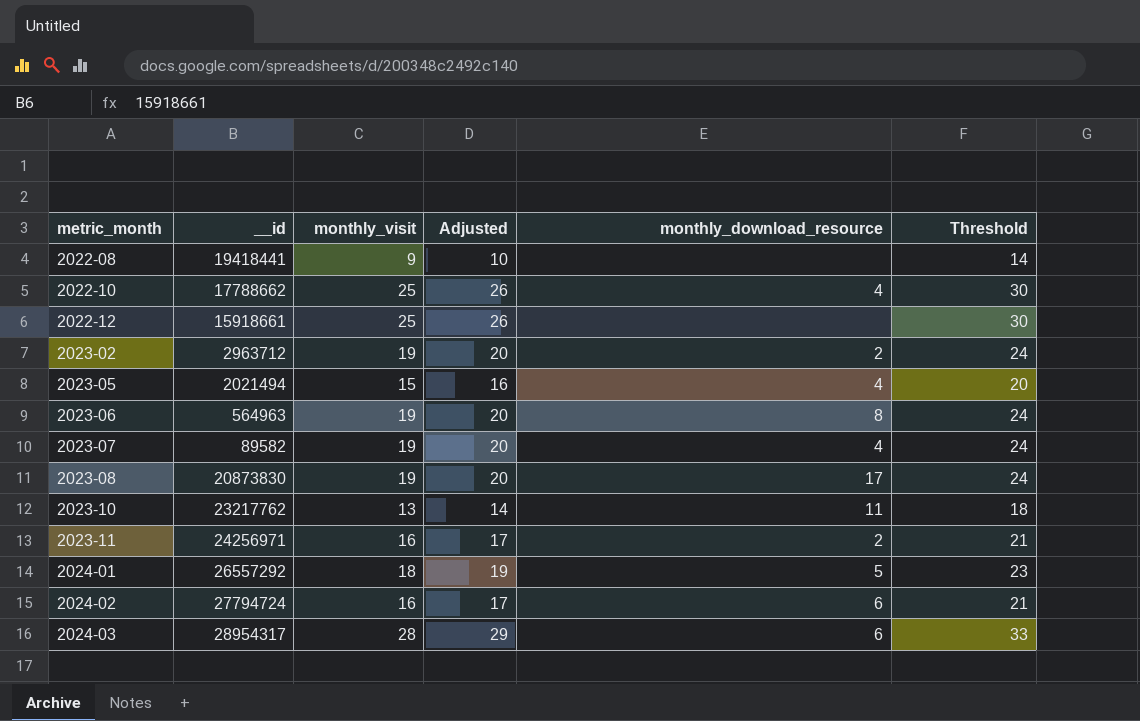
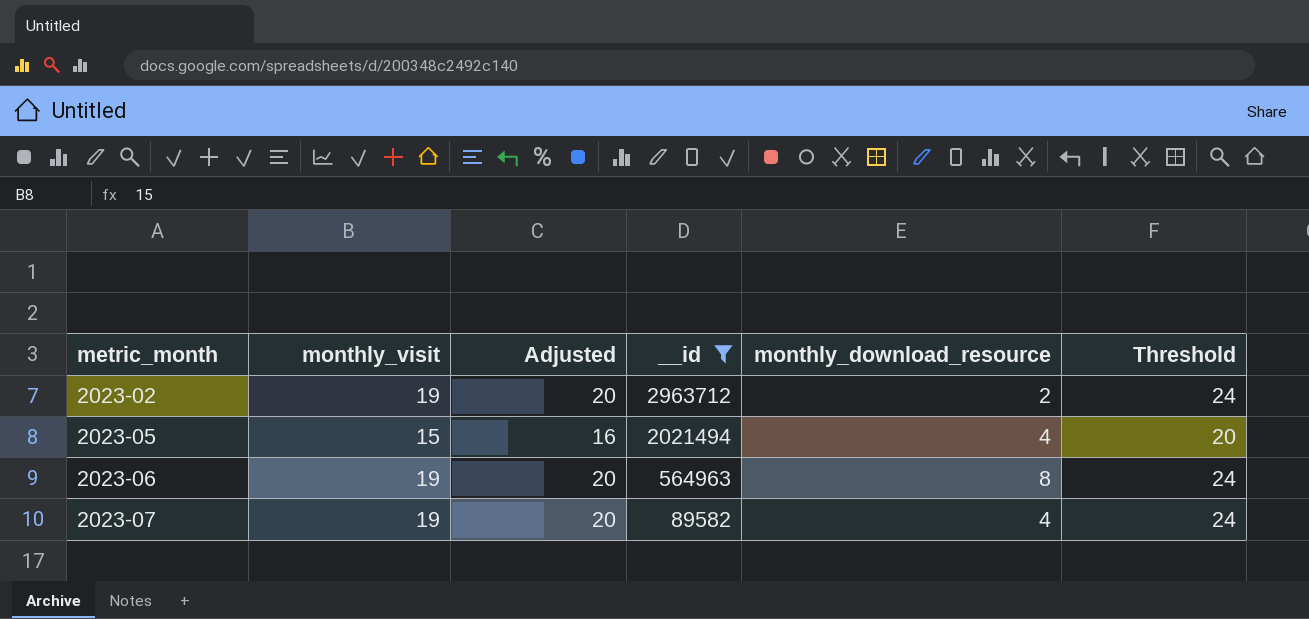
filter: none -> __id <= 2963712
column __id | position: 2 -> 4

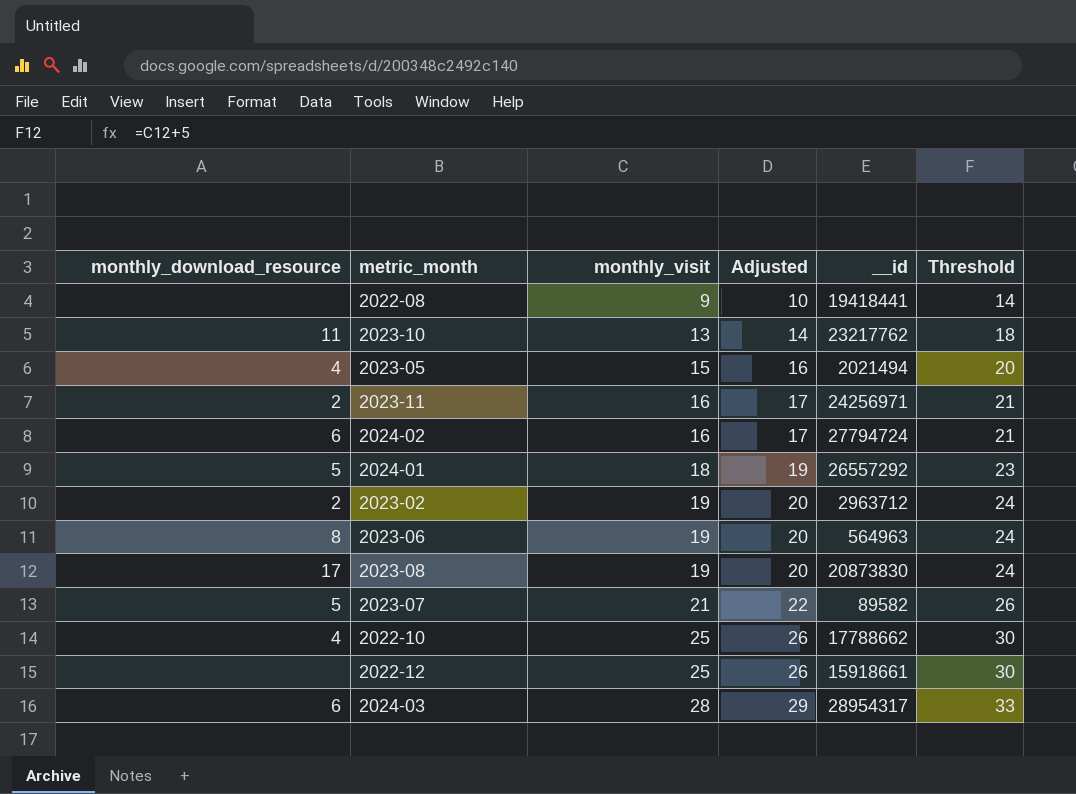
filter: __id <= 2963712 -> none
row order: metric_month ascending -> monthly_visit ascending
column monthly_download_resource | position: 5 -> 1
2023-07 | monthly_download_resource: 4 -> 5
2023-07 | monthly_visit: 19 -> 21
2023-07 | Adjusted: 20 -> 22
2023-07 | Threshold: 24 -> 26

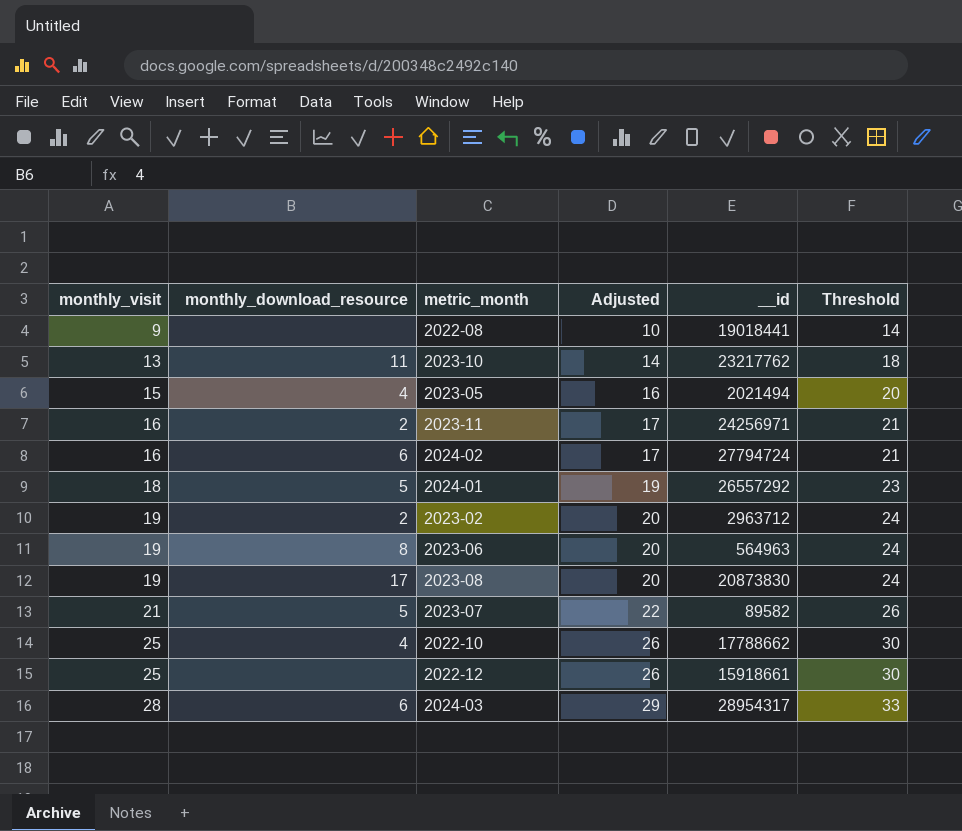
column monthly_visit | position: 3 -> 1
2022-08 | __id: 19418441 -> 19018441

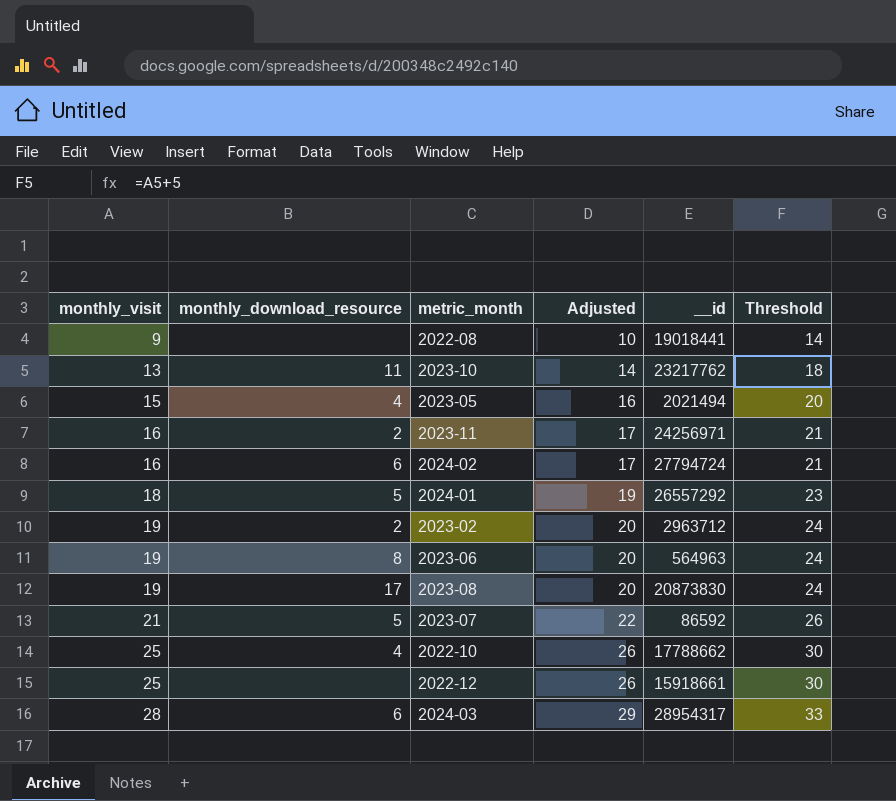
2023-07 | __id: 89582 -> 86592

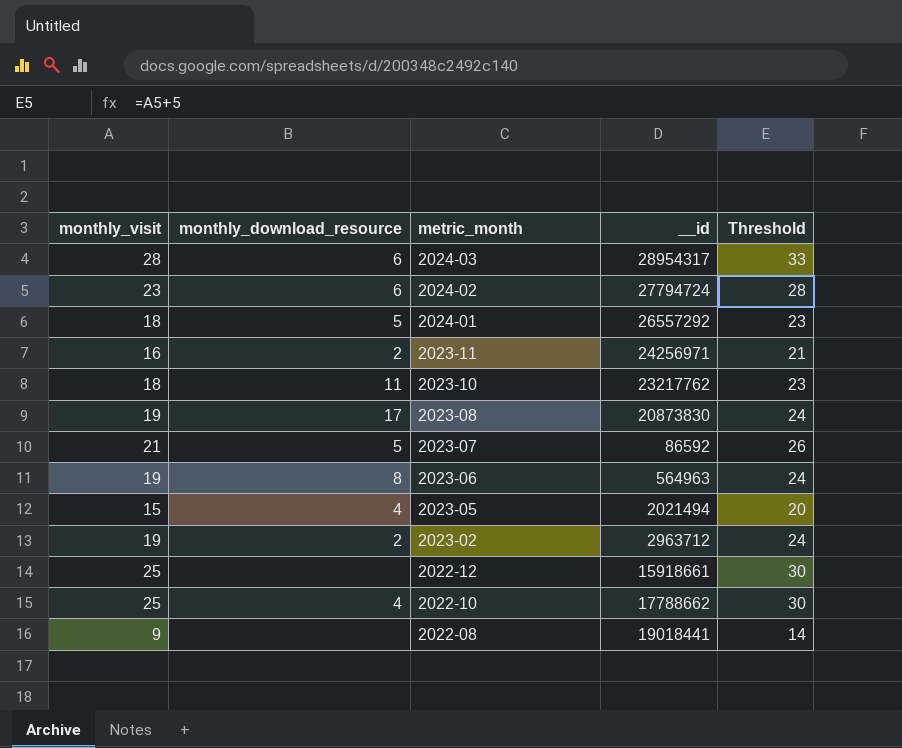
row order: monthly_visit ascending -> metric_month descending
column Adjusted | formula: [monthly_visit] + 1 -> none
2024-02 | monthly_visit: 16 -> 23
2024-02 | Threshold: 21 -> 28
2023-10 | monthly_visit: 13 -> 18
2023-10 | Threshold: 18 -> 23

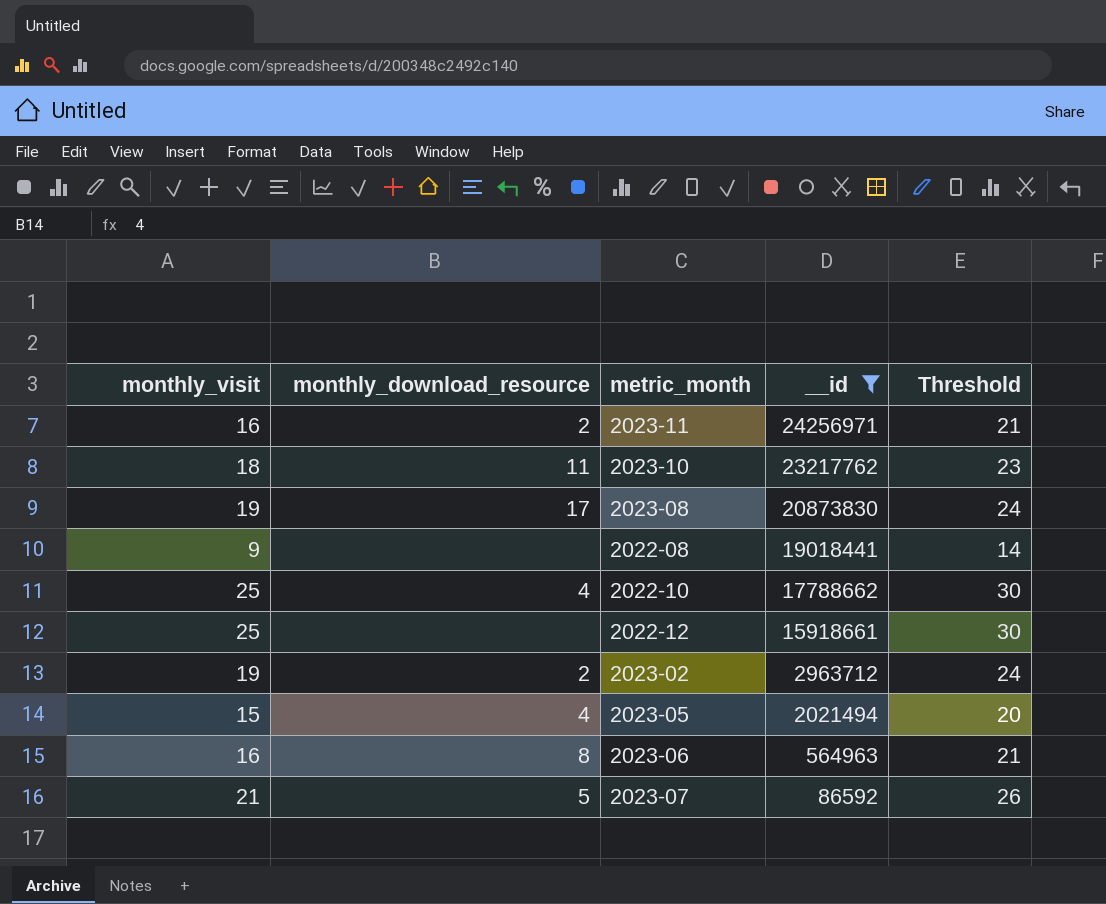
filter: none -> __id <= 24256971
row order: metric_month descending -> __id descending
2023-06 | monthly_visit: 19 -> 16
2023-06 | Threshold: 24 -> 21

